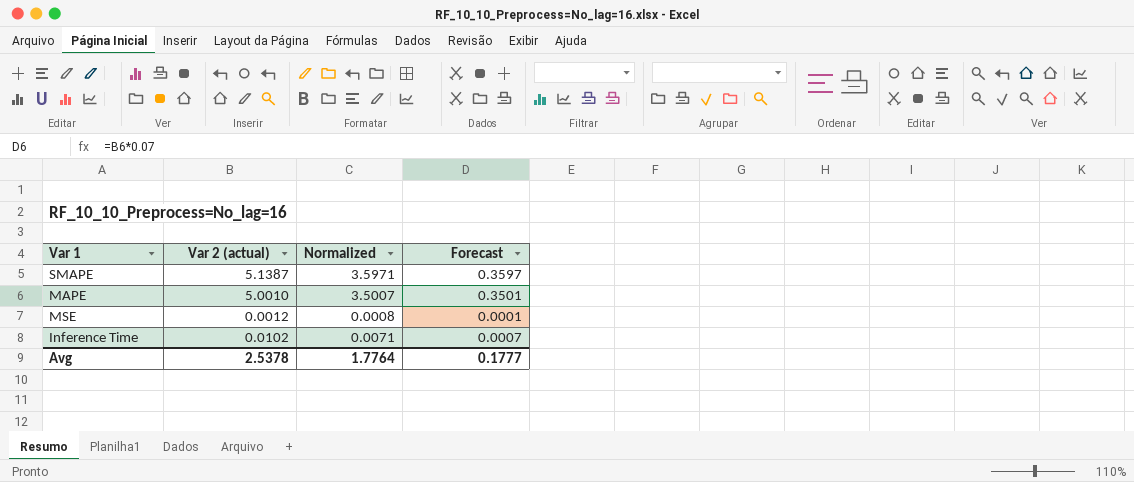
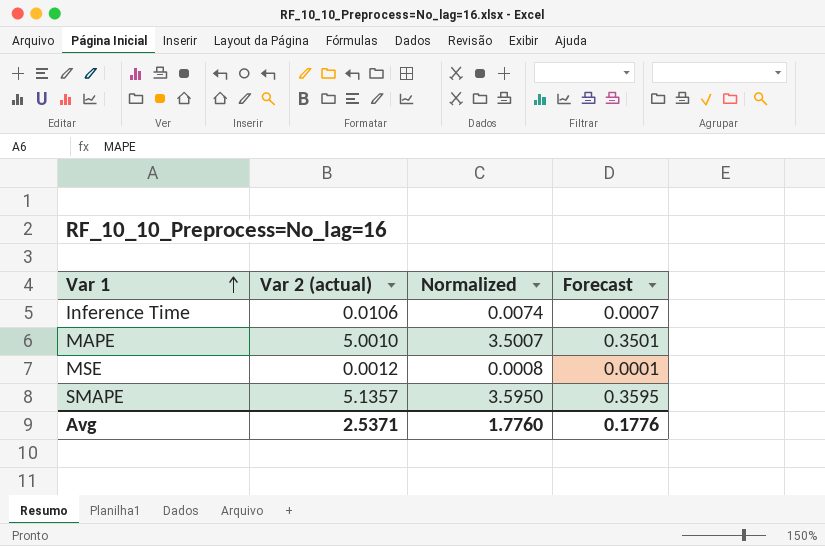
row order: none -> Var 1 ascending
Inference Time | Var 2 (actual): 0.0102 -> 0.0106
Inference Time | Normalized: 0.0071 -> 0.0074
SMAPE | Var 2 (actual): 5.1387 -> 5.1357
SMAPE | Normalized: 3.5971 -> 3.5950
SMAPE | Forecast: 0.3597 -> 0.3595
Avg | Var 2 (actual): 2.5378 -> 2.5371
Avg | Normalized: 1.7764 -> 1.7760
Avg | Forecast: 0.1777 -> 0.1776

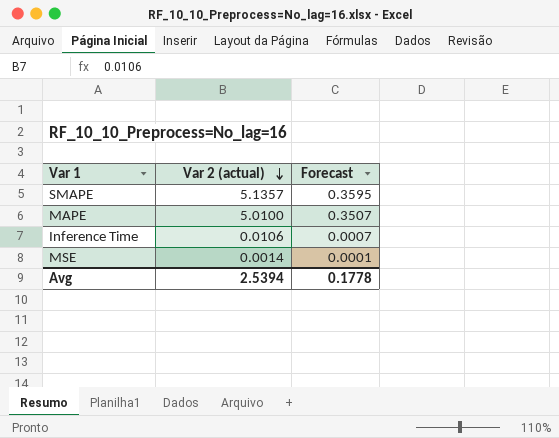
row order: Var 1 ascending -> Var 2 (actual) descending
column Normalized | formula: [Var 2 (actual)] * 0.7 -> none
MAPE | Var 2 (actual): 5.0010 -> 5.0100
MAPE | Forecast: 0.3501 -> 0.3507
MSE | Var 2 (actual): 0.0012 -> 0.0014
Avg | Var 2 (actual): 2.5371 -> 2.5394
Avg | Forecast: 0.1776 -> 0.1778

